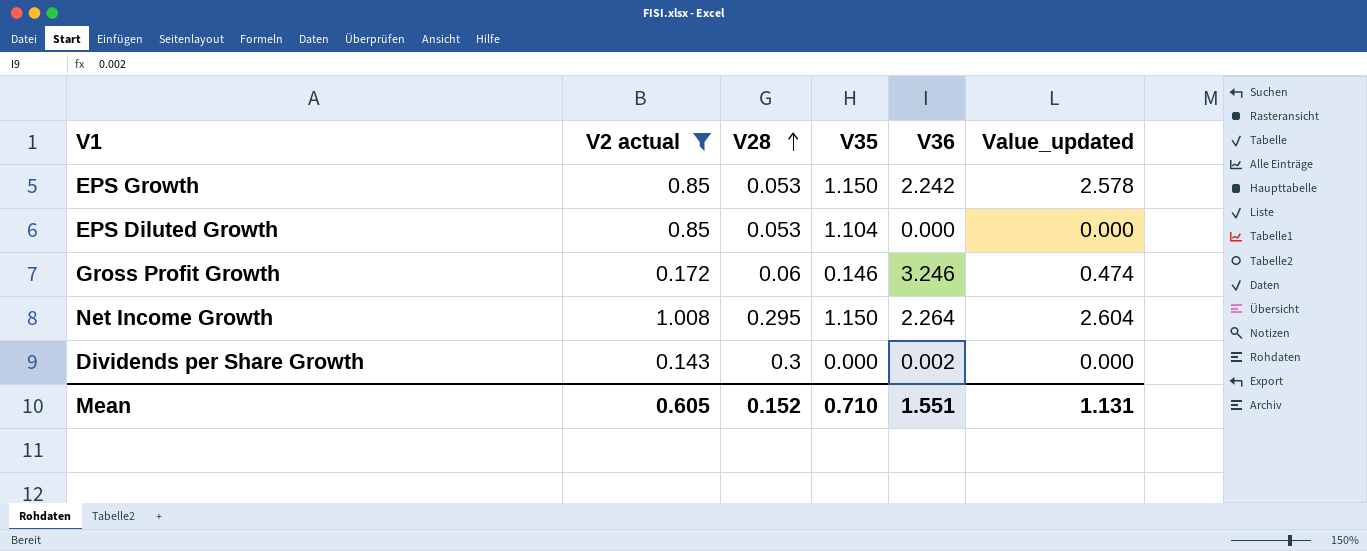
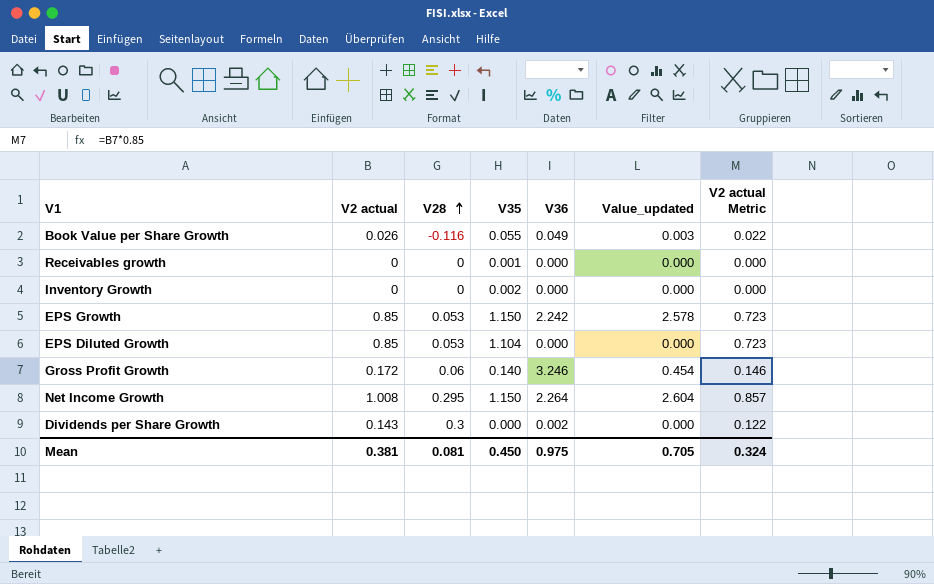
filter: V2 actual >= 0.143 -> none
column V2 actual Metric | formula: none -> [V2 actual] * 0.85
Gross Profit Growth | V35: 0.146 -> 0.140
Gross Profit Growth | Value_updated: 0.474 -> 0.454
Mean | V2 actual: 0.605 -> 0.381
Mean | V28: 0.152 -> 0.081
Mean | V35: 0.710 -> 0.450
Mean | V36: 1.551 -> 0.975
Mean | Value_updated: 1.131 -> 0.705

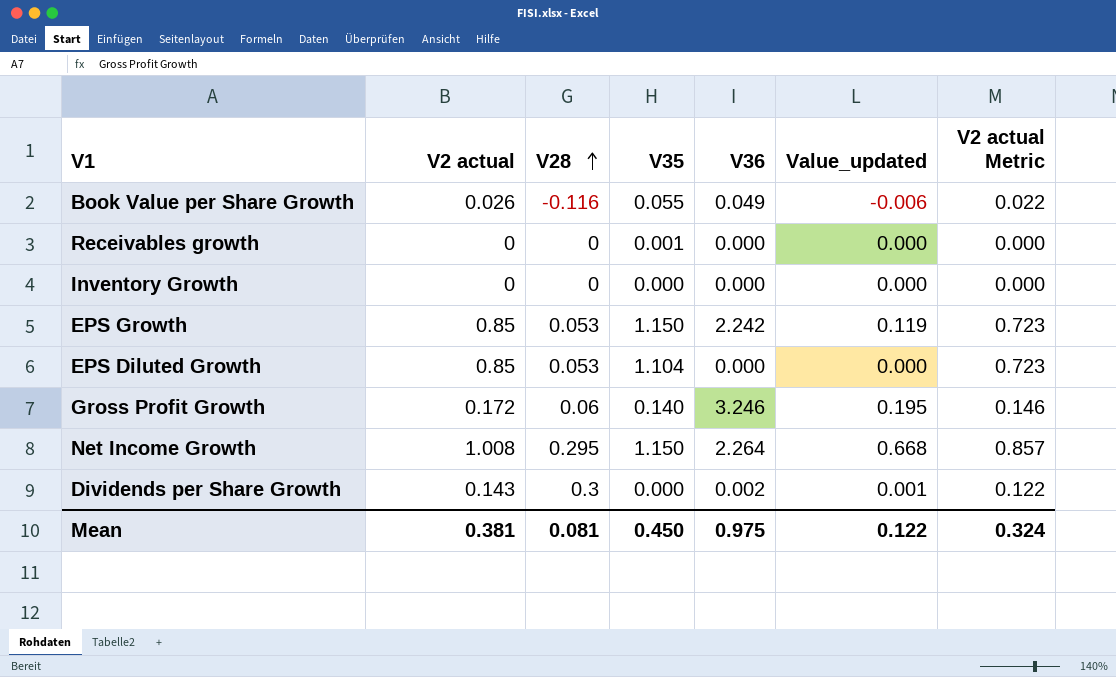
column Value_updated | formula: [V35] * [V36] -> [V28] * [V36]
Inventory Growth | V35: 0.002 -> 0.000
Mean | Value_updated: 0.705 -> 0.122

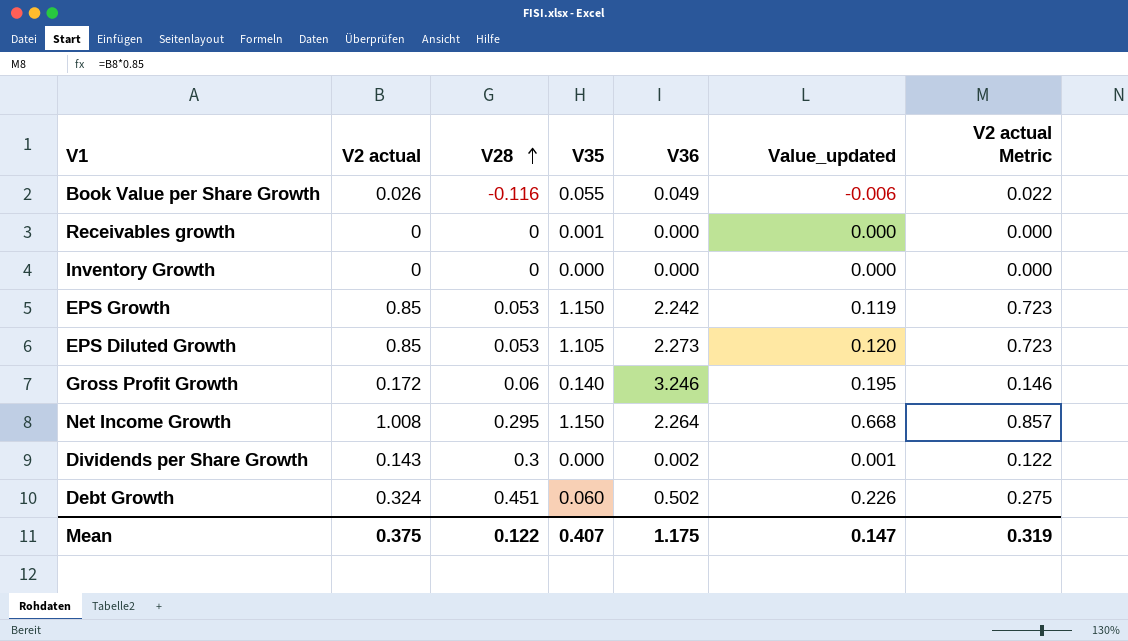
EPS Diluted Growth | V35: 1.104 -> 1.105
EPS Diluted Growth | V36: 0.000 -> 2.273
EPS Diluted Growth | Value_updated: 0.000 -> 0.120
row Debt Growth: none -> 0.324 | 0.451 | 0.060 | 0.502 | 0.226 | 0.275
Mean | V2 actual: 0.381 -> 0.375
Mean | V28: 0.081 -> 0.122
Mean | V35: 0.450 -> 0.407
Mean | V36: 0.975 -> 1.175
Mean | Value_updated: 0.122 -> 0.147
Mean | V2 actual Metric: 0.324 -> 0.319

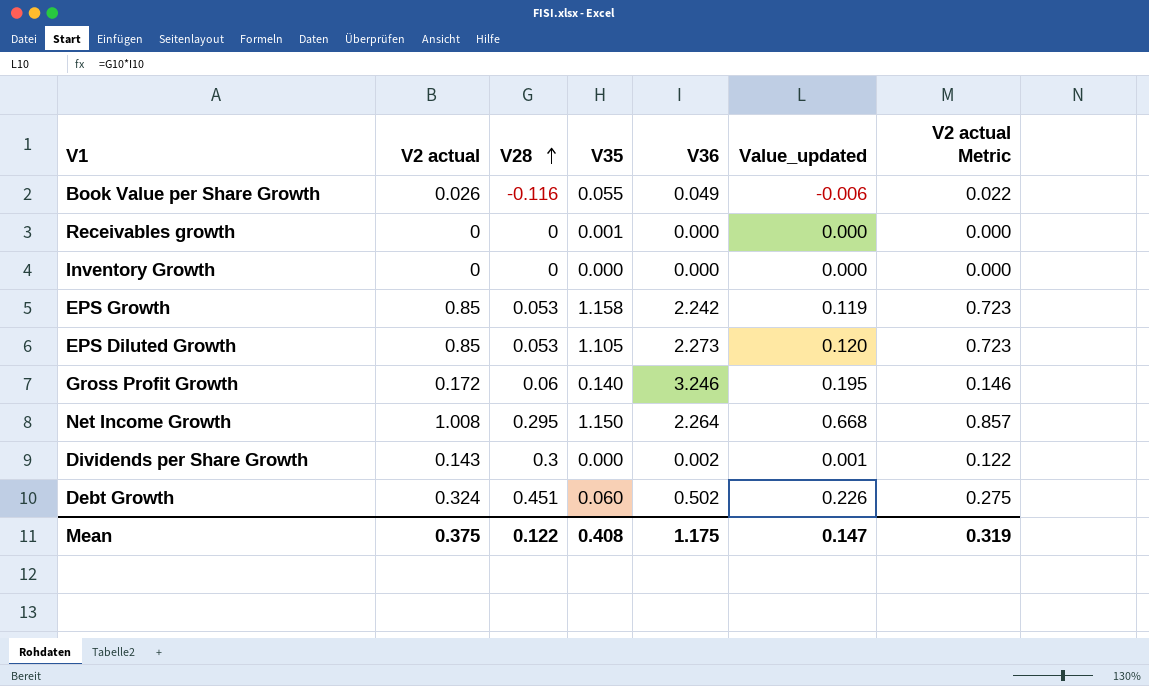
EPS Growth | V35: 1.150 -> 1.158
Mean | V35: 0.407 -> 0.408

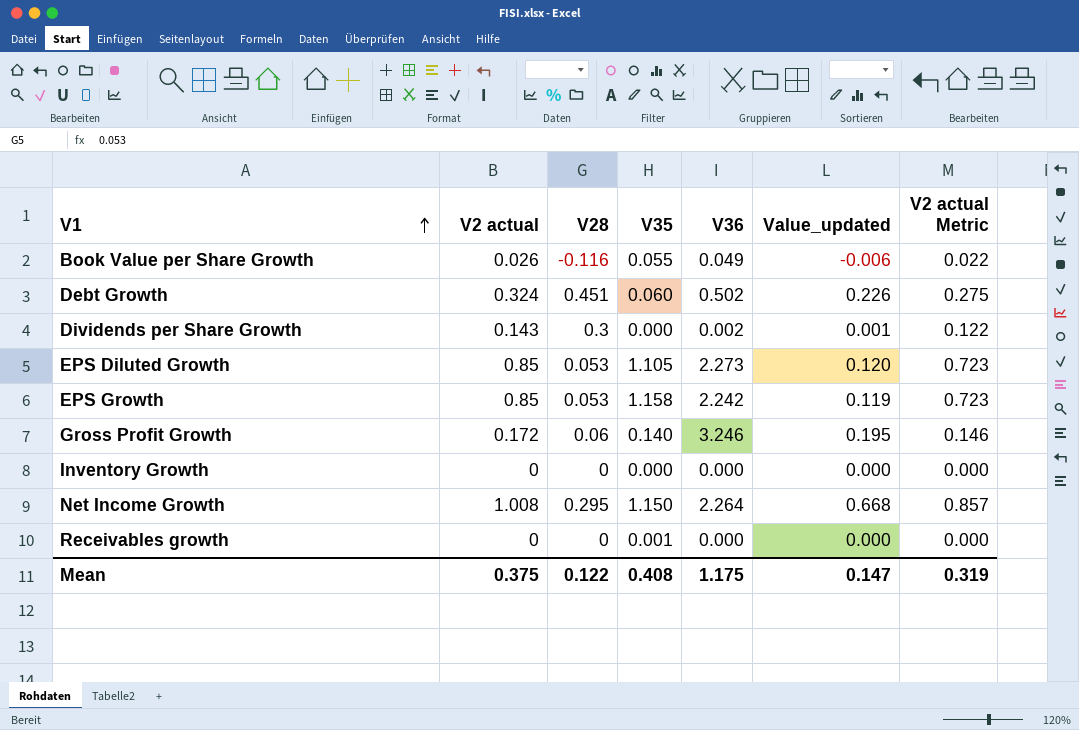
row order: V28 ascending -> V1 ascending

